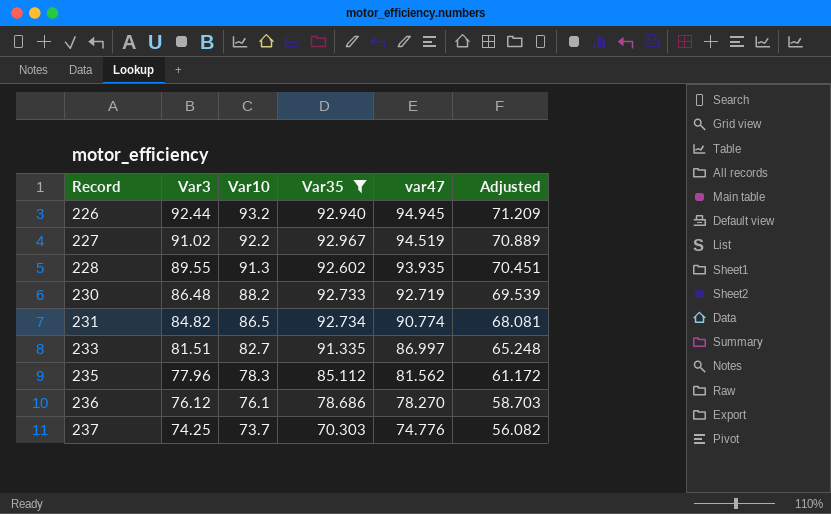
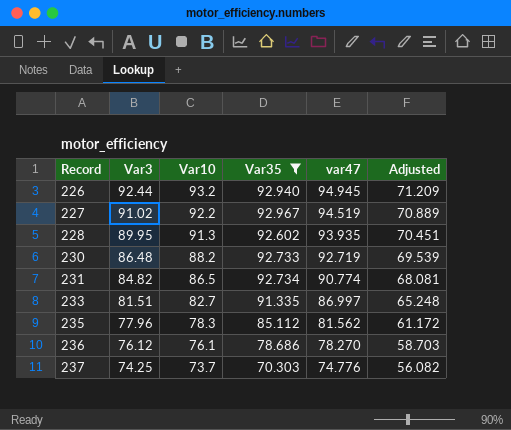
228 | Var3: 89.55 -> 89.95

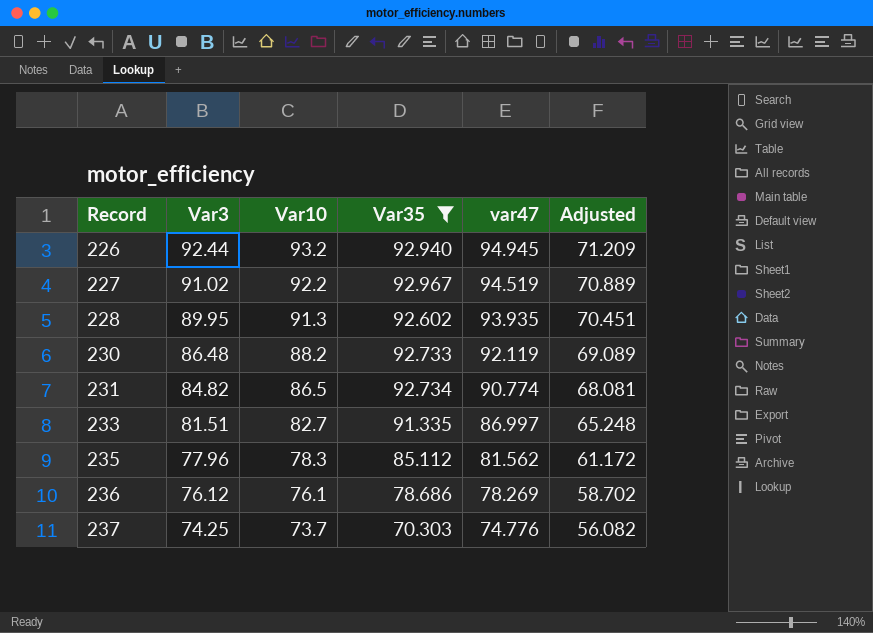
230 | var47: 92.719 -> 92.119
230 | Adjusted: 69.539 -> 69.089
236 | var47: 78.270 -> 78.269
236 | Adjusted: 58.703 -> 58.702

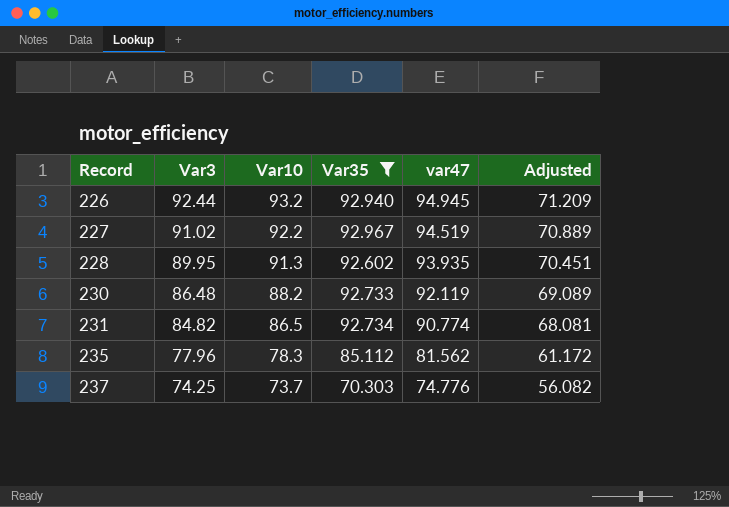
row 233: 81.51 | 82.7 | 91.335 | 86.997 | 65.248 -> none
row 236: 76.12 | 76.1 | 78.686 | 78.269 | 58.702 -> none

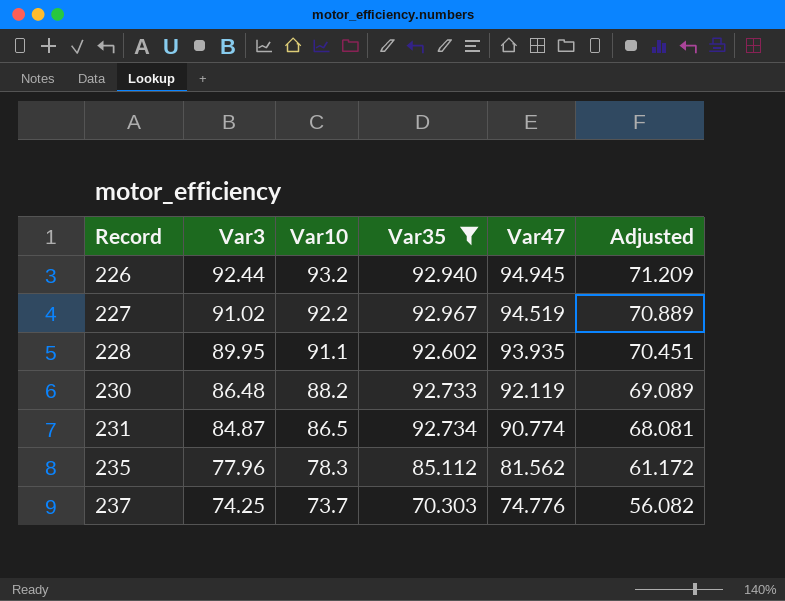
column name: var47 -> Var47
228 | Var10: 91.3 -> 91.1
231 | Var3: 84.82 -> 84.87

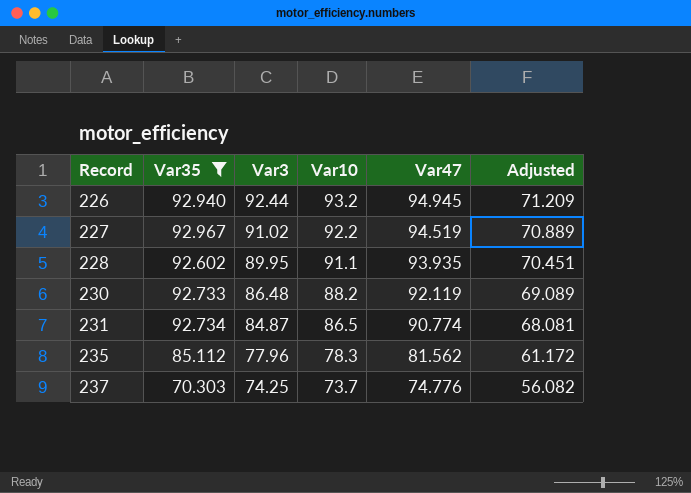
column Var35 | position: 4 -> 2

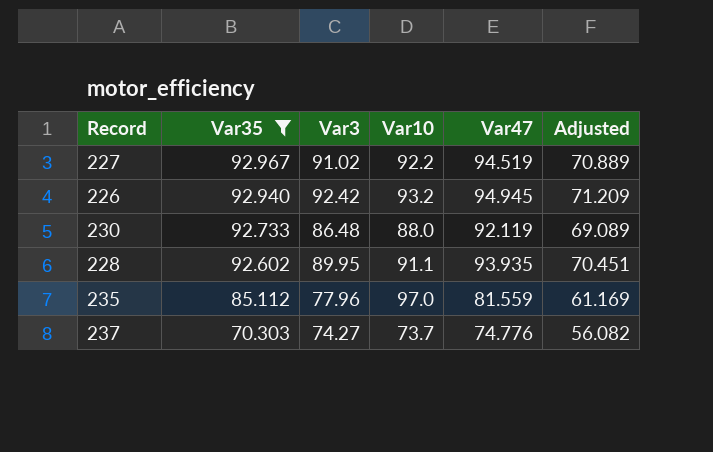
row order: Record ascending -> Var35 descending
row 231: 92.734 | 84.87 | 86.5 | 90.774 | 68.081 -> none
226 | Var3: 92.44 -> 92.42
230 | Var10: 88.2 -> 88.0
235 | Var10: 78.3 -> 97.0
235 | Var47: 81.562 -> 81.559
235 | Adjusted: 61.172 -> 61.169
237 | Var3: 74.25 -> 74.27

